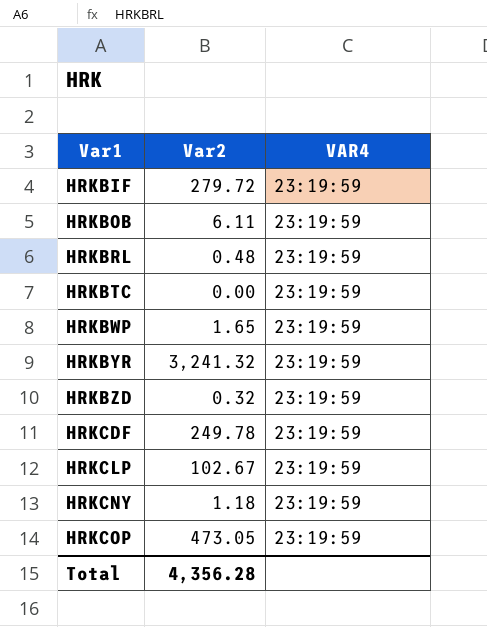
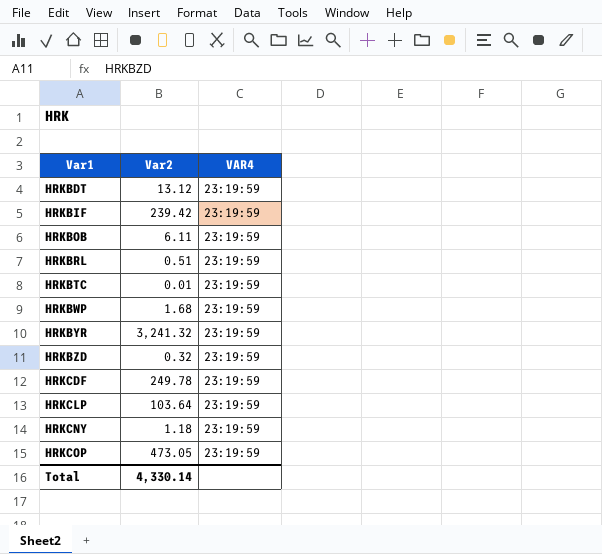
row HRKBDT: none -> 13.12 | 23:19:59
HRKBIF | Var2: 279.72 -> 239.42
HRKBRL | Var2: 0.48 -> 0.51
HRKBTC | Var2: 0.00 -> 0.01
HRKBWP | Var2: 1.65 -> 1.68
HRKCLP | Var2: 102.67 -> 103.64
Total | Var2: 4,356.28 -> 4,330.14

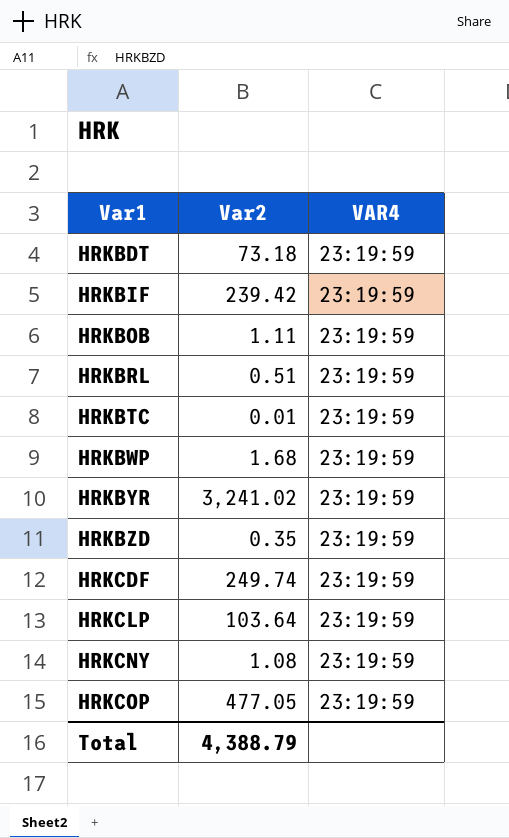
HRKBDT | Var2: 13.12 -> 73.18
HRKBOB | Var2: 6.11 -> 1.11
HRKBYR | Var2: 3,241.32 -> 3,241.02
HRKBZD | Var2: 0.32 -> 0.35
HRKCDF | Var2: 249.78 -> 249.74
HRKCNY | Var2: 1.18 -> 1.08
HRKCOP | Var2: 473.05 -> 477.05
Total | Var2: 4,330.14 -> 4,388.79

